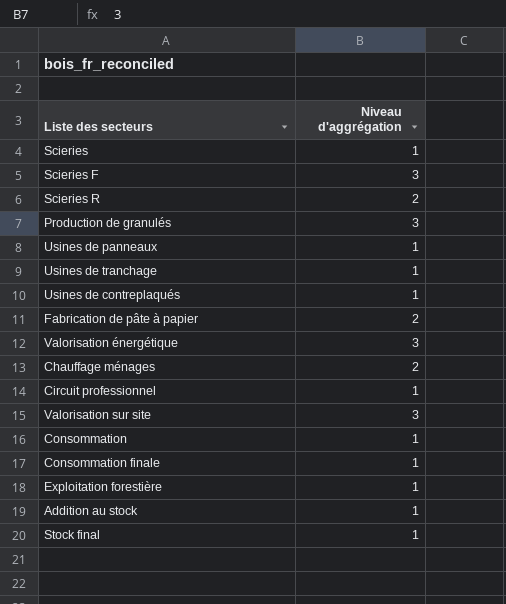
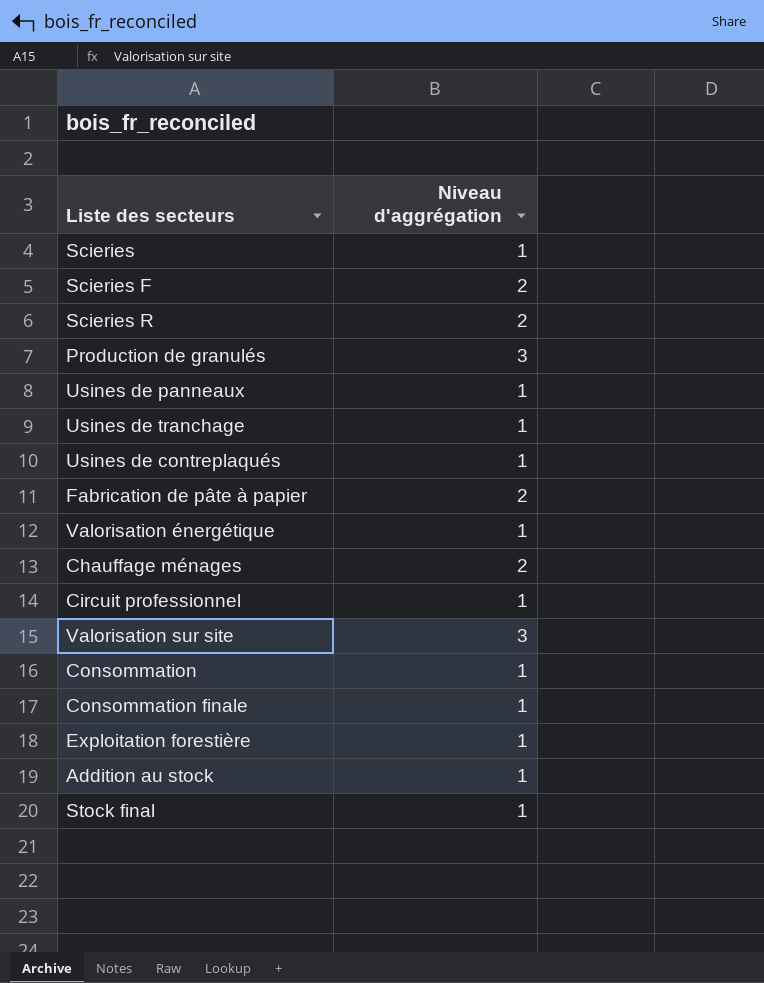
Scieries F | Niveau d'aggrégation: 3 -> 2
Valorisation énergétique | Niveau d'aggrégation: 3 -> 1

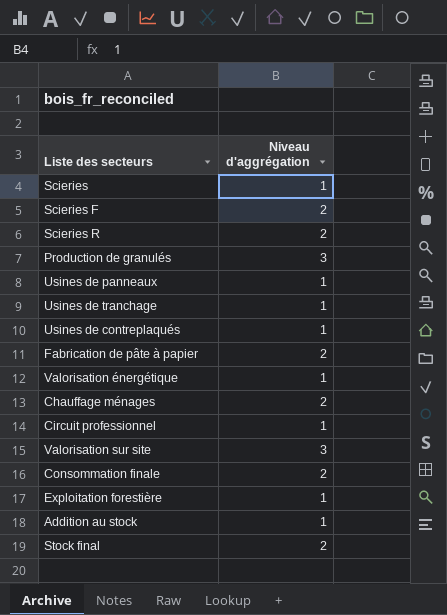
row Consommation: 1 -> none
Consommation finale | Niveau d'aggrégation: 1 -> 2
Stock final | Niveau d'aggrégation: 1 -> 2

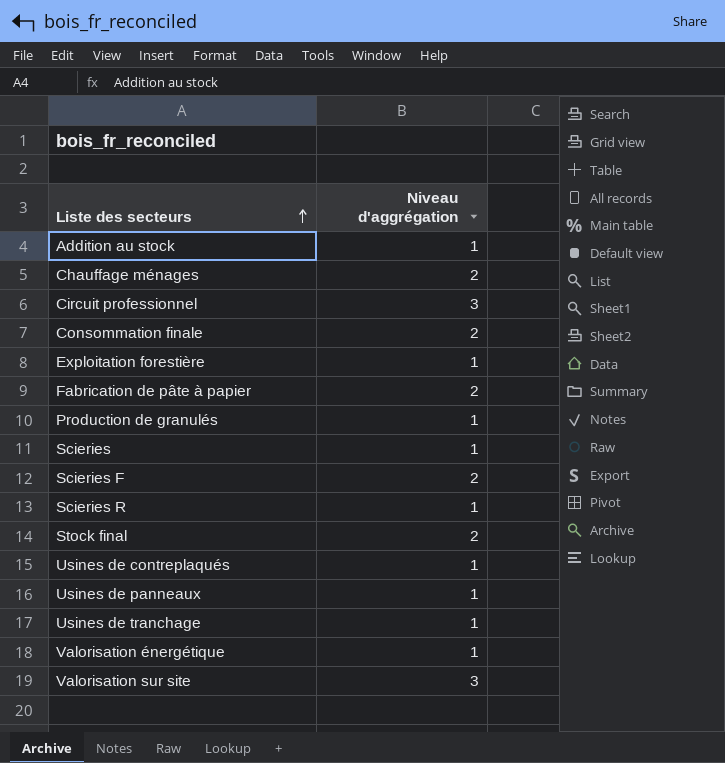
row order: none -> Liste des secteurs ascending
Circuit professionnel | Niveau d'aggrégation: 1 -> 3
Production de granulés | Niveau d'aggrégation: 3 -> 1
Scieries R | Niveau d'aggrégation: 2 -> 1

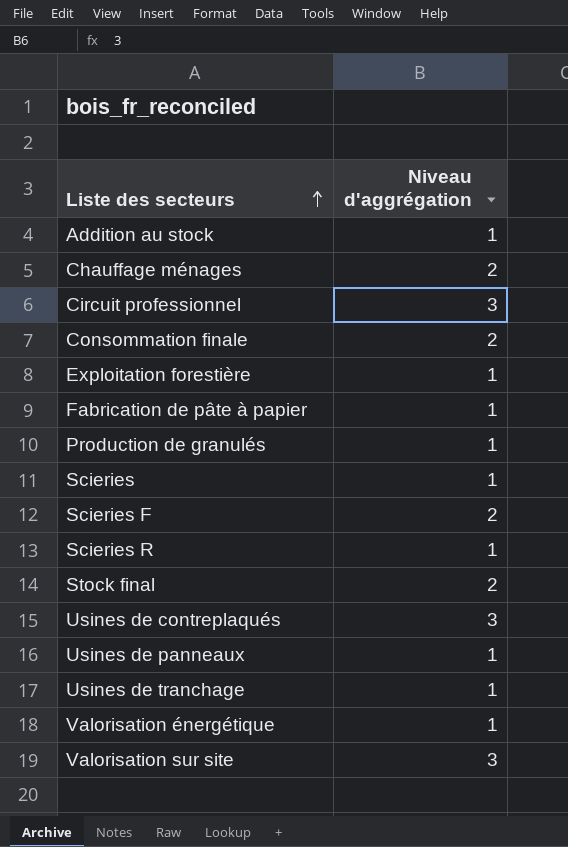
Fabrication de pâte à papier | Niveau d'aggrégation: 2 -> 1
Usines de contreplaqués | Niveau d'aggrégation: 1 -> 3

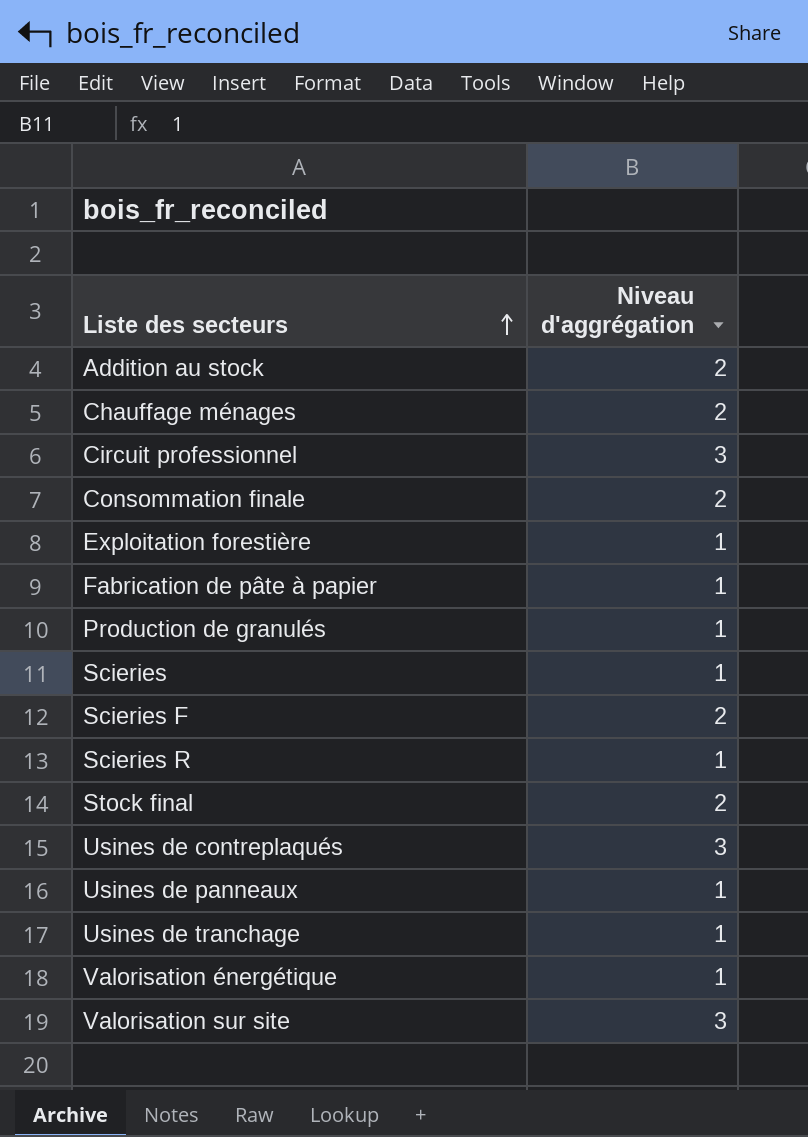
Addition au stock | Niveau d'aggrégation: 1 -> 2

